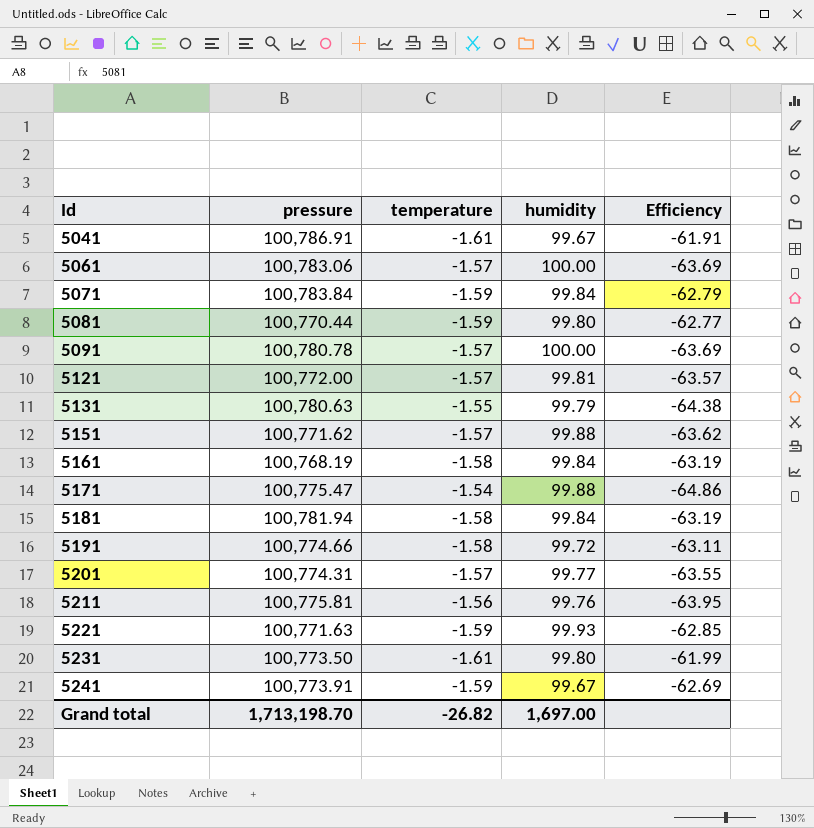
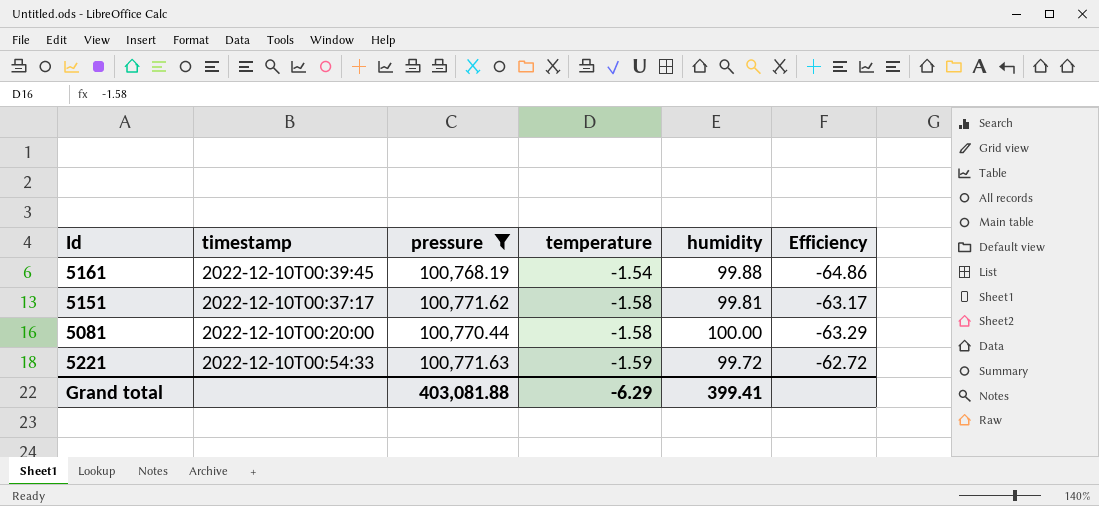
filter: none -> pressure <= 100,771.63
row order: Id ascending -> temperature descending
column timestamp | position: none -> 2
5161 | temperature: -1.58 -> -1.54
5161 | humidity: 99.84 -> 99.88
5161 | Efficiency: -63.19 -> -64.86
5151 | temperature: -1.57 -> -1.58
5151 | humidity: 99.88 -> 99.81
5151 | Efficiency: -63.62 -> -63.17
5081 | temperature: -1.59 -> -1.58
5081 | humidity: 99.80 -> 100.00
5081 | Efficiency: -62.77 -> -63.29
5221 | humidity: 99.93 -> 99.72
5221 | Efficiency: -62.85 -> -62.72
Grand total | pressure: 1,713,198.70 -> 403,081.88
Grand total | temperature: -26.82 -> -6.29
Grand total | humidity: 1,697.00 -> 399.41

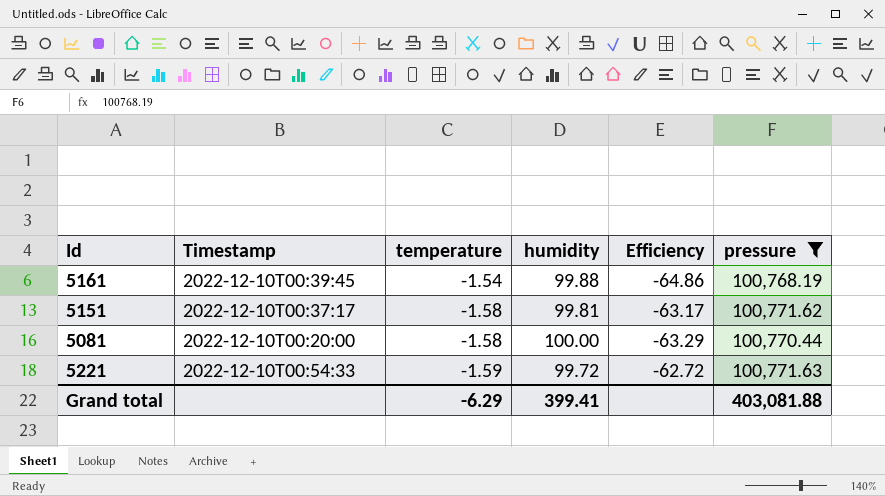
column name: timestamp -> Timestamp
column pressure | position: 3 -> 6

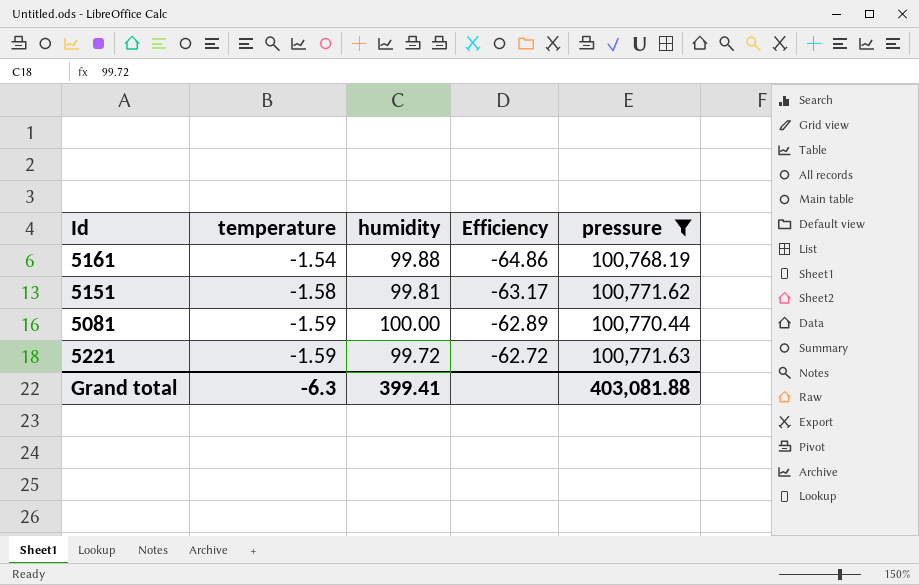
column Timestamp | position: 2 -> none
5081 | temperature: -1.58 -> -1.59
5081 | Efficiency: -63.29 -> -62.89
Grand total | temperature: -6.29 -> -6.3

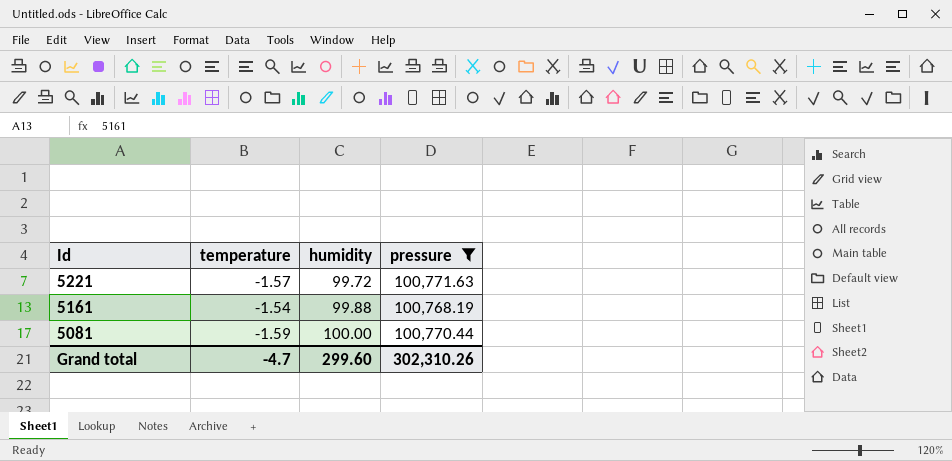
row order: temperature descending -> Id descending
column Efficiency | formula: [humidity] / [temperature] -> none
row 5151: -1.58 | 99.81 | -63.17 | 100,771.62 -> none
5221 | temperature: -1.59 -> -1.57
Grand total | temperature: -6.3 -> -4.7
Grand total | humidity: 399.41 -> 299.60
Grand total | pressure: 403,081.88 -> 302,310.26

